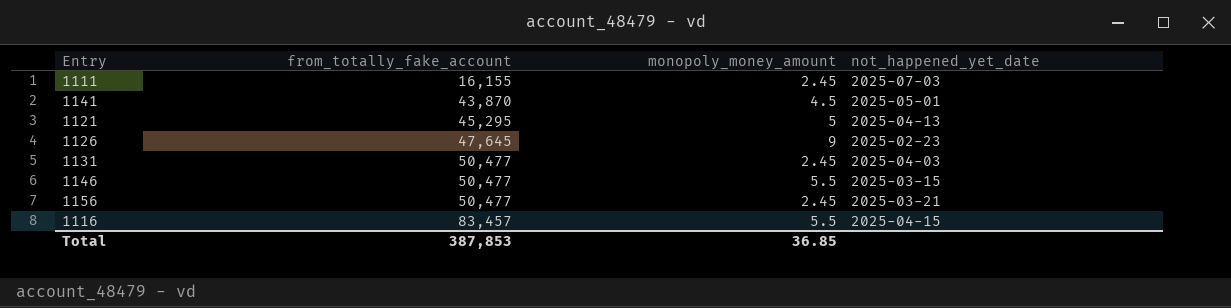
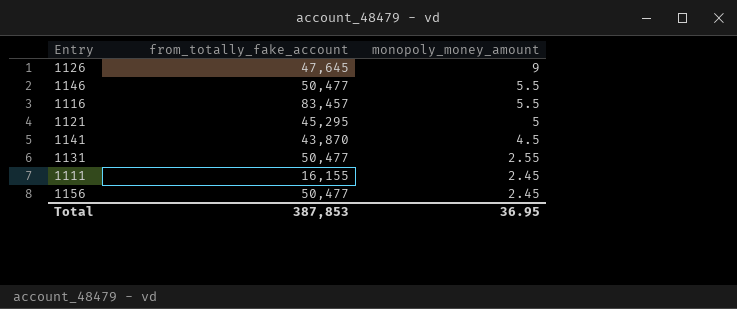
row order: from_totally_fake_account ascending -> monopoly_money_amount descending
column not_happened_yet_date | position: 4 -> none
1131 | monopoly_money_amount: 2.45 -> 2.55
Total | monopoly_money_amount: 36.85 -> 36.95

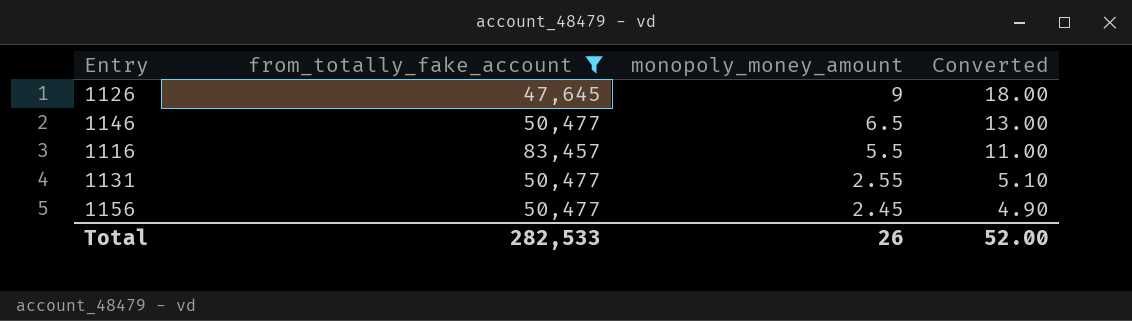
filter: none -> from_totally_fake_account >= 47,645
column Converted | formula: none -> [monopoly_money_amount] * 2
1146 | monopoly_money_amount: 5.5 -> 6.5
Total | from_totally_fake_account: 387,853 -> 282,533
Total | monopoly_money_amount: 36.95 -> 26

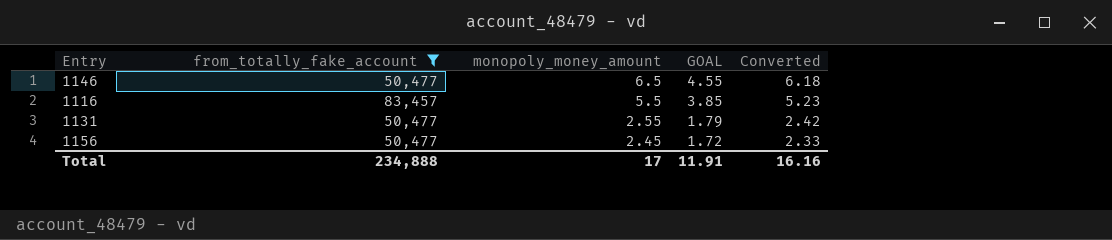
column GOAL | formula: none -> [monopoly_money_amount] * 0.7
column Converted | formula: [monopoly_money_amount] * 2 -> [monopoly_money_amount] * 0.95
row 1126: 47,645 | 9 | 18.00 -> none
Total | from_totally_fake_account: 282,533 -> 234,888
Total | monopoly_money_amount: 26 -> 17
Total | Converted: 52.00 -> 16.16

